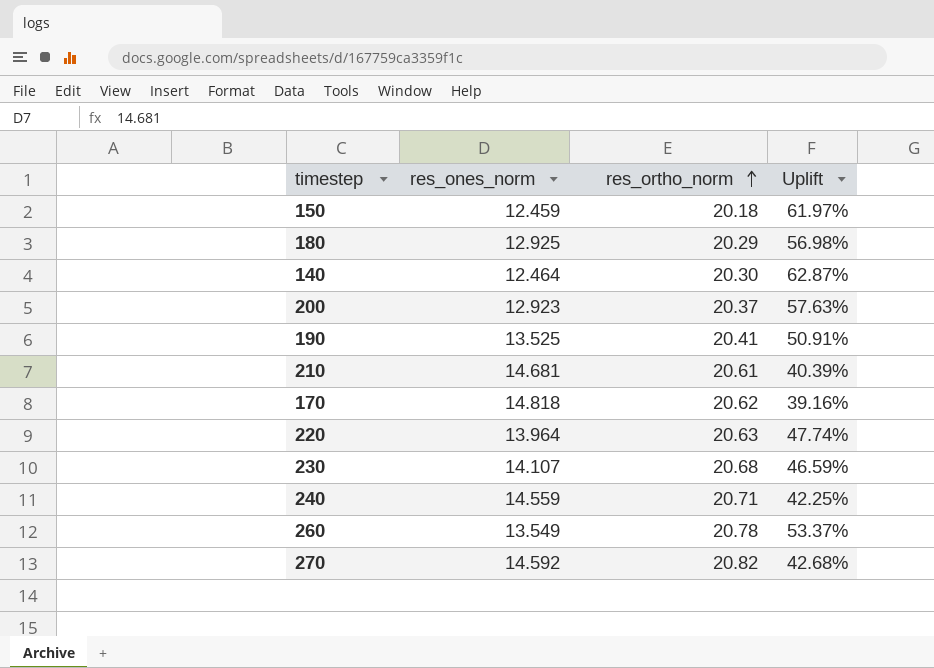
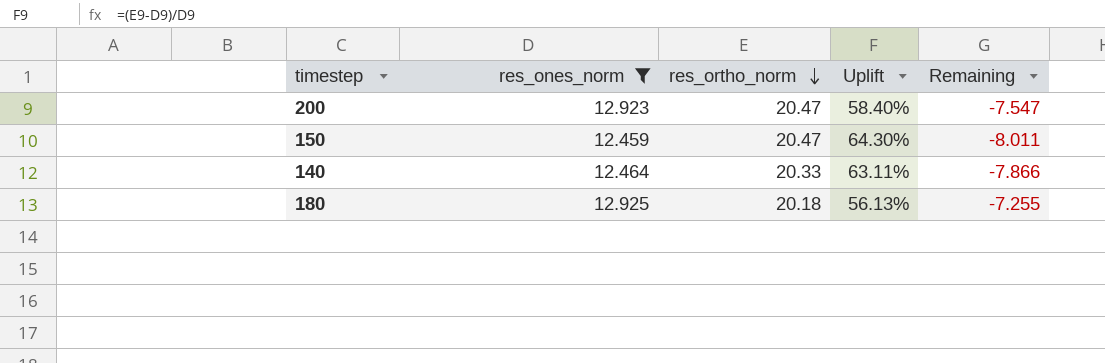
filter: none -> res_ones_norm <= 12.925
row order: res_ortho_norm ascending -> res_ortho_norm descending
column Remaining | formula: none -> [res_ones_norm] - [res_ortho_norm]
200 | res_ortho_norm: 20.37 -> 20.47
200 | Uplift: 57.63% -> 58.40%
150 | res_ortho_norm: 20.18 -> 20.47
150 | Uplift: 61.97% -> 64.30%
140 | res_ortho_norm: 20.30 -> 20.33
140 | Uplift: 62.87% -> 63.11%
180 | res_ortho_norm: 20.29 -> 20.18
180 | Uplift: 56.98% -> 56.13%

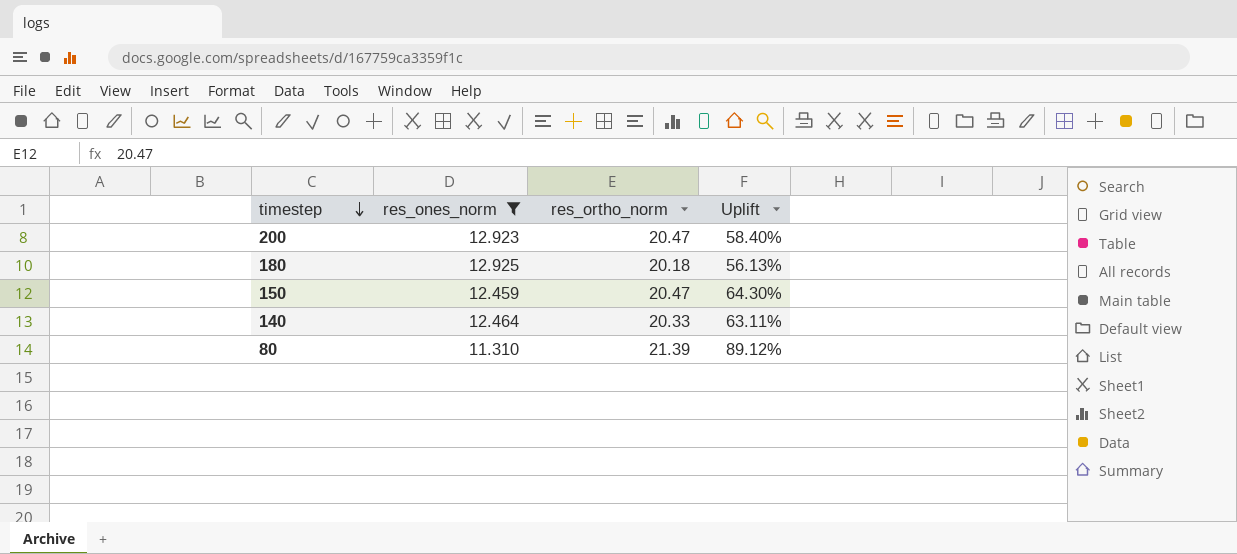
row order: res_ortho_norm descending -> timestep descending
column Remaining | formula: [res_ones_norm] - [res_ortho_norm] -> none
row 80: none -> 11.310 | 21.39 | 89.12%

